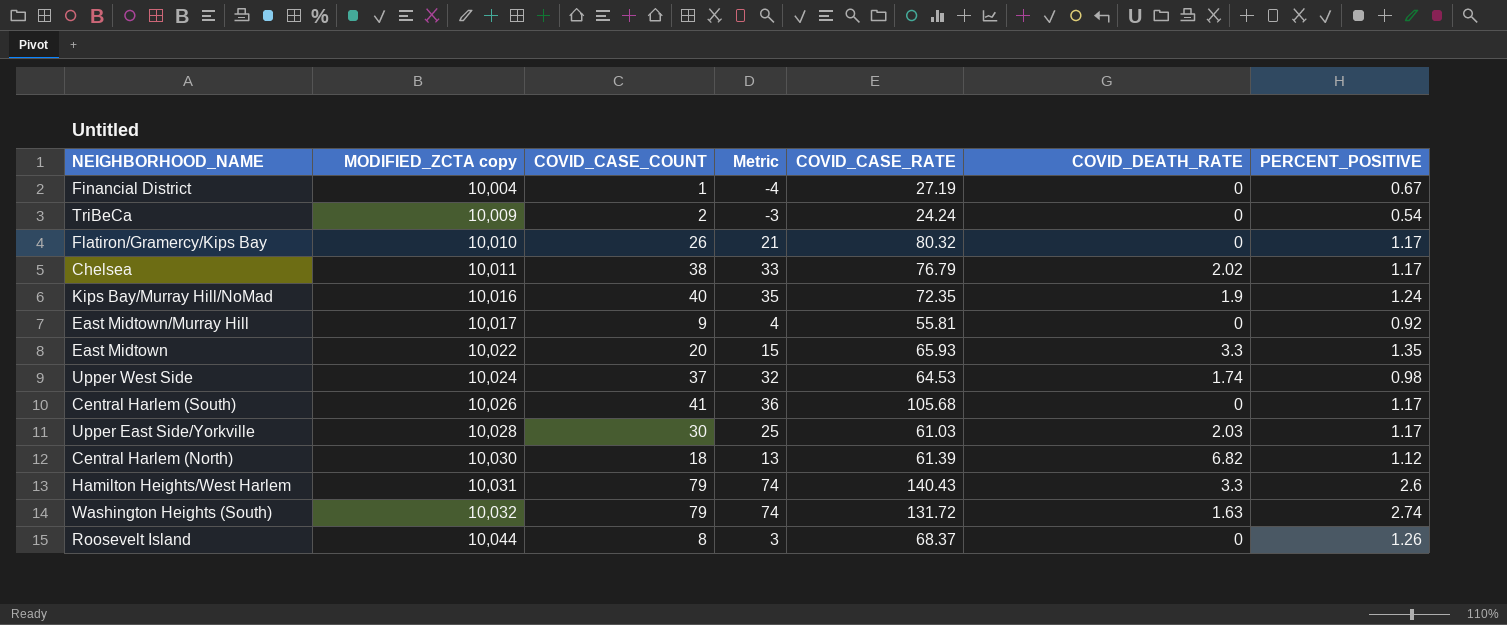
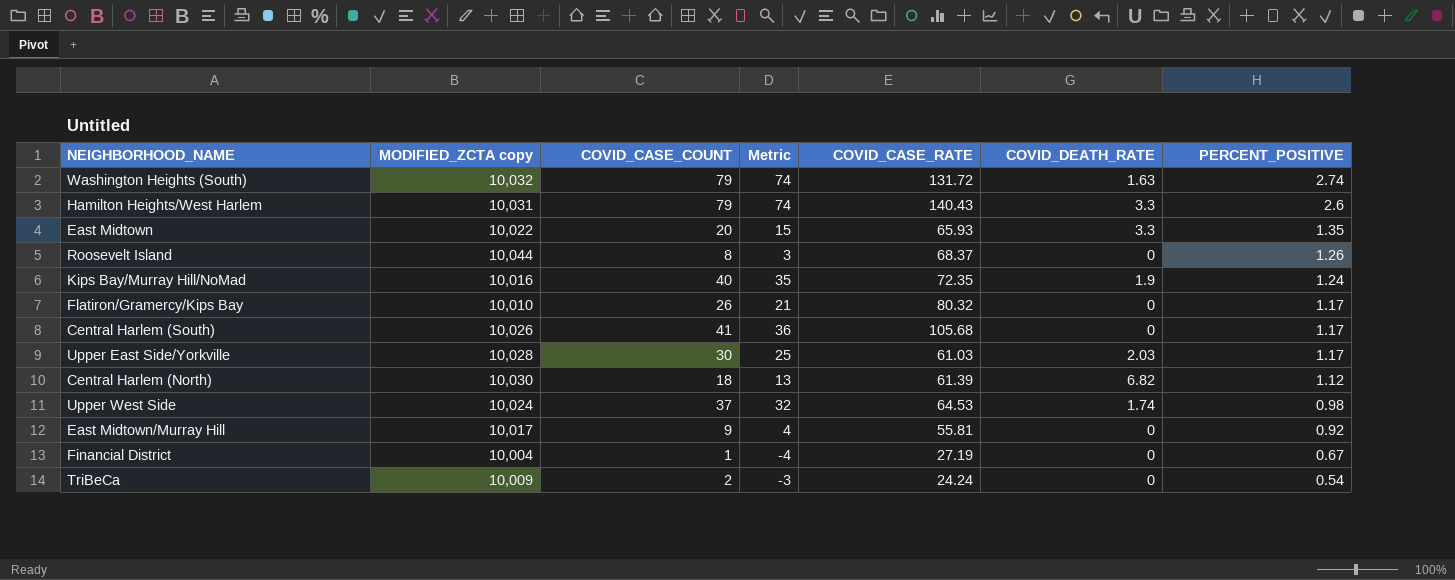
row order: MODIFIED_ZCTA copy ascending -> PERCENT_POSITIVE descending
row Chelsea: 10,011 | 38 | 33 | 76.79 | 2.02 | 1.17 -> none

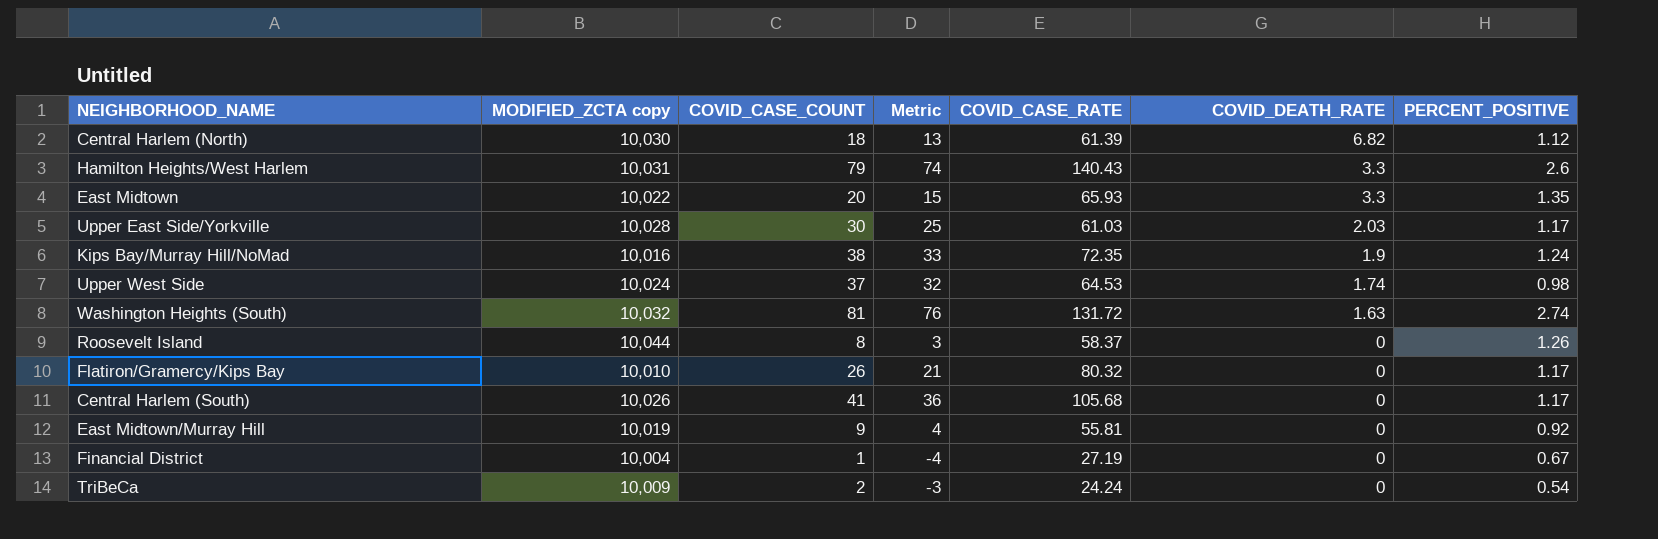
row order: PERCENT_POSITIVE descending -> COVID_DEATH_RATE descending
Kips Bay/Murray Hill/NoMad | COVID_CASE_COUNT: 40 -> 38
Kips Bay/Murray Hill/NoMad | Metric: 35 -> 33
Washington Heights (South) | COVID_CASE_COUNT: 79 -> 81
Washington Heights (South) | Metric: 74 -> 76
Roosevelt Island | COVID_CASE_RATE: 68.37 -> 58.37
East Midtown/Murray Hill | MODIFIED_ZCTA copy: 10,017 -> 10,019

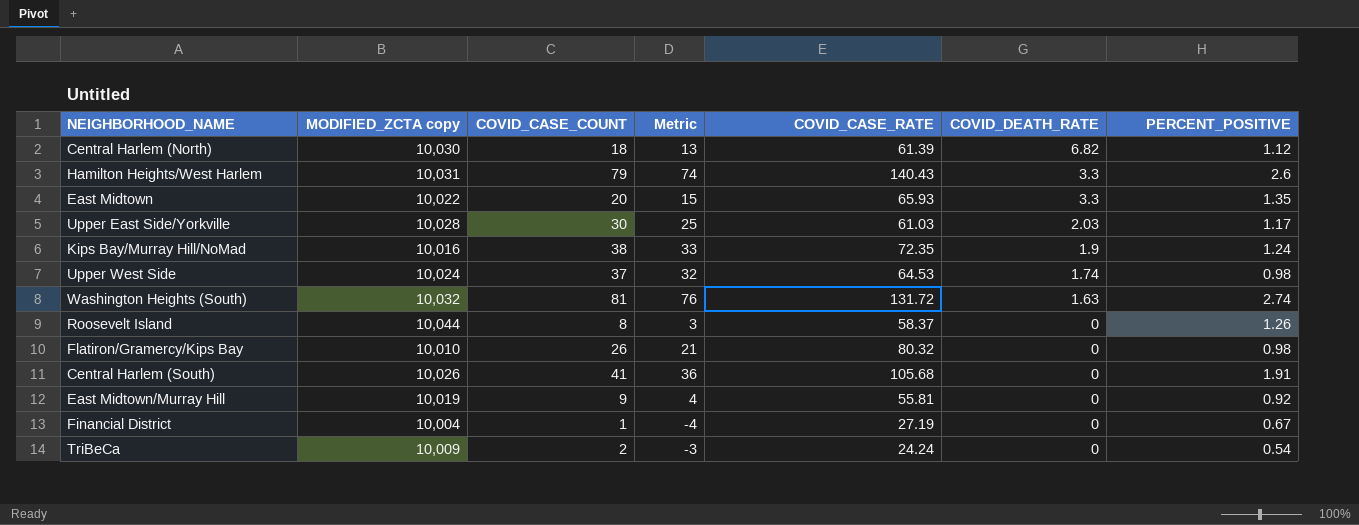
Flatiron/Gramercy/Kips Bay | PERCENT_POSITIVE: 1.17 -> 0.98
Central Harlem (South) | PERCENT_POSITIVE: 1.17 -> 1.91

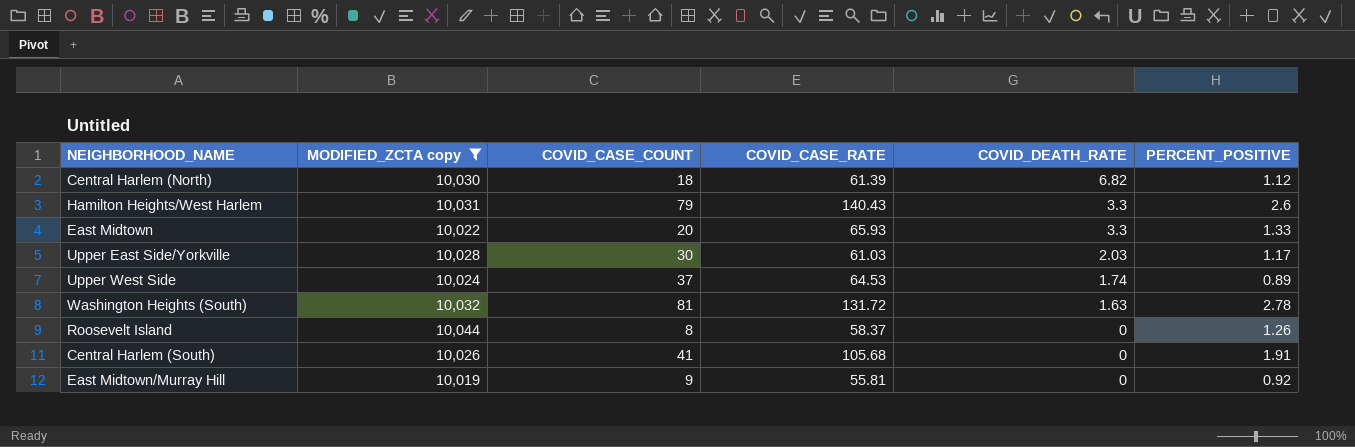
filter: none -> MODIFIED_ZCTA copy >= 10,019
column Metric | formula: [COVID_CASE_COUNT] - 5 -> none
East Midtown | PERCENT_POSITIVE: 1.35 -> 1.33
Upper West Side | PERCENT_POSITIVE: 0.98 -> 0.89
Washington Heights (South) | PERCENT_POSITIVE: 2.74 -> 2.78

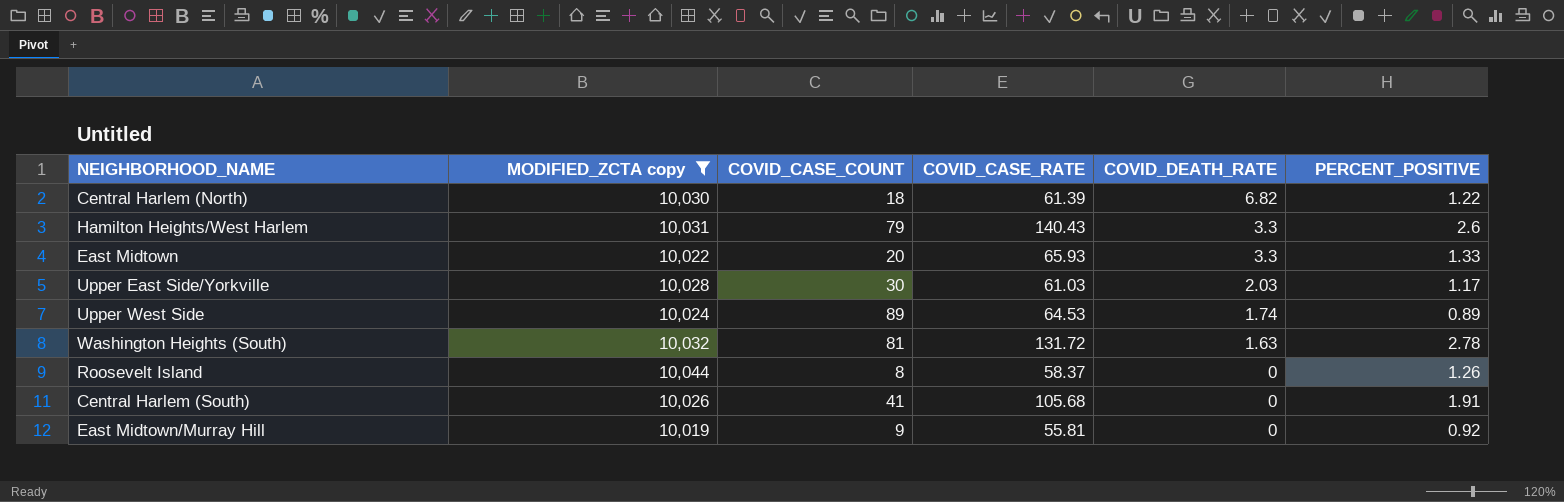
Central Harlem (North) | PERCENT_POSITIVE: 1.12 -> 1.22
Upper West Side | COVID_CASE_COUNT: 37 -> 89

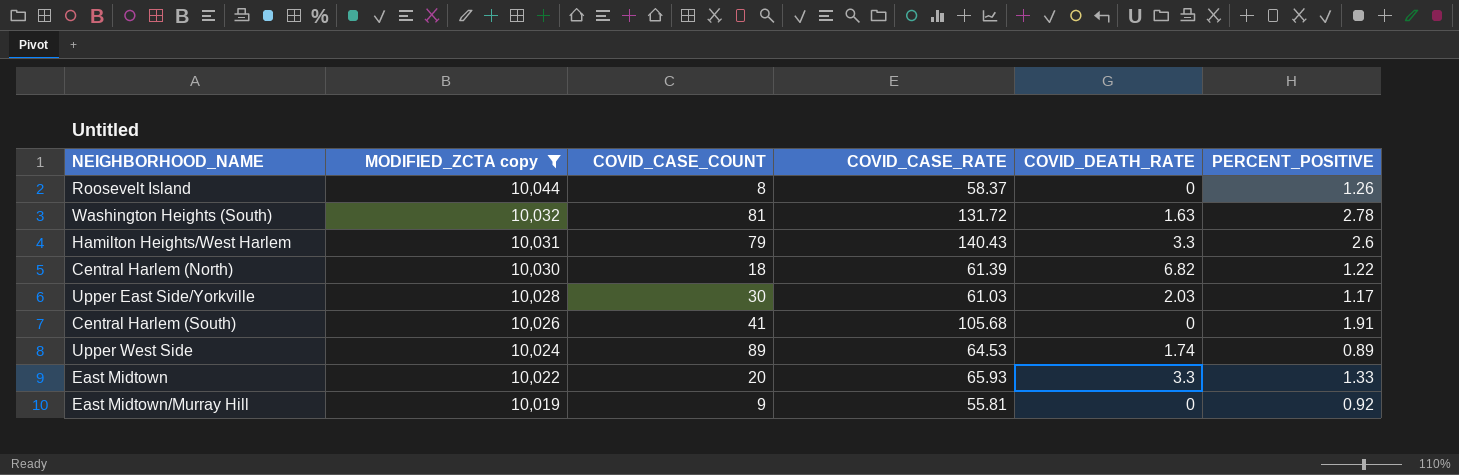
row order: COVID_DEATH_RATE descending -> MODIFIED_ZCTA copy descending

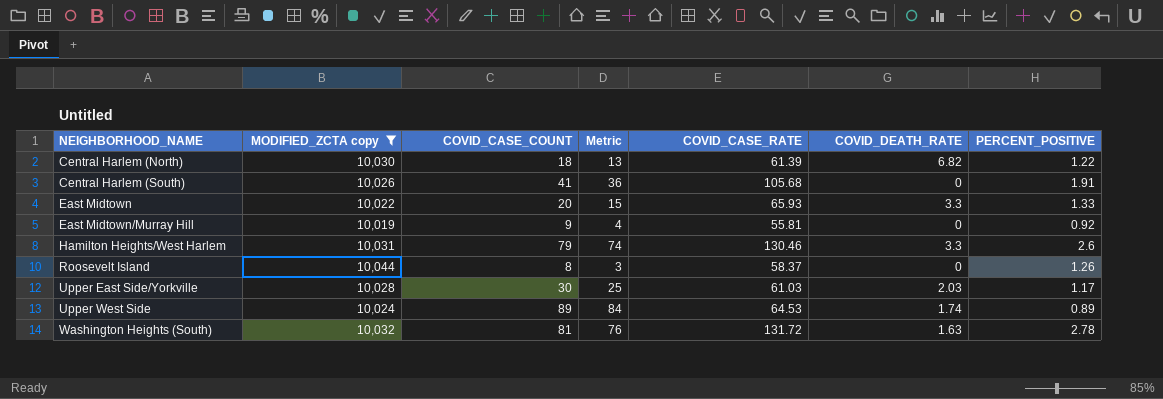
row order: MODIFIED_ZCTA copy descending -> NEIGHBORHOOD_NAME ascending
column Metric | formula: none -> [COVID_CASE_COUNT] - 5
Hamilton Heights/West Harlem | COVID_CASE_RATE: 140.43 -> 130.46

